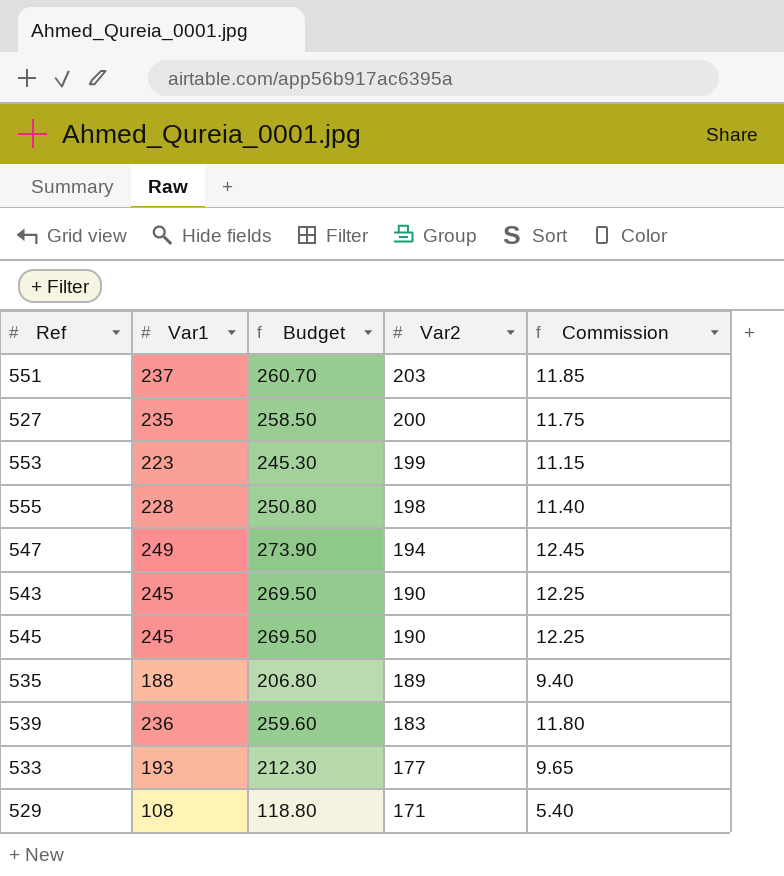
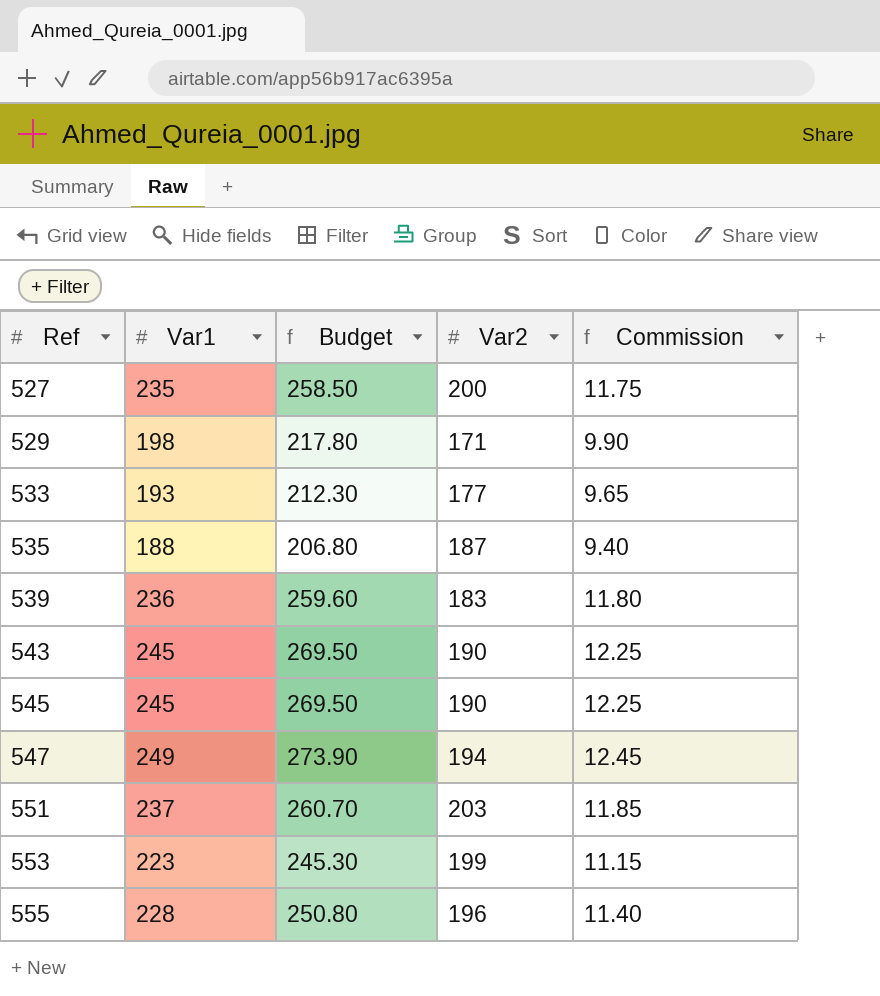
row order: Var2 descending -> Ref ascending
529 | Var1: 108 -> 198
529 | Budget: 118.80 -> 217.80
529 | Commission: 5.40 -> 9.90
535 | Var2: 189 -> 187
555 | Var2: 198 -> 196

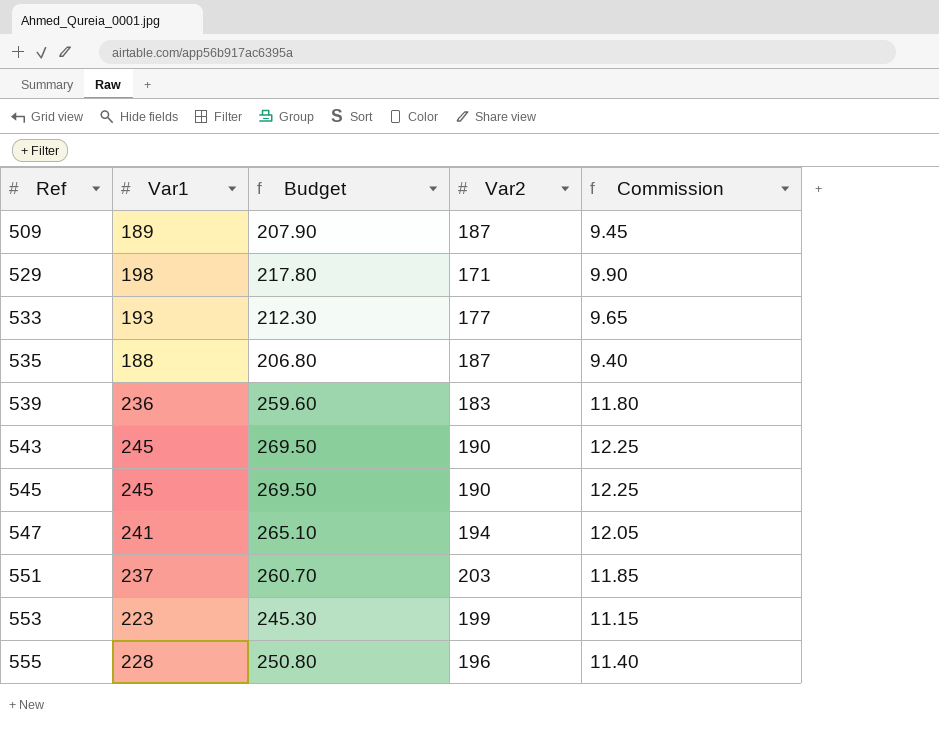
row 527: 235 | 258.50 | 200 | 11.75 -> none
row 509: none -> 189 | 207.90 | 187 | 9.45
547 | Var1: 249 -> 241
547 | Budget: 273.90 -> 265.10
547 | Commission: 12.45 -> 12.05

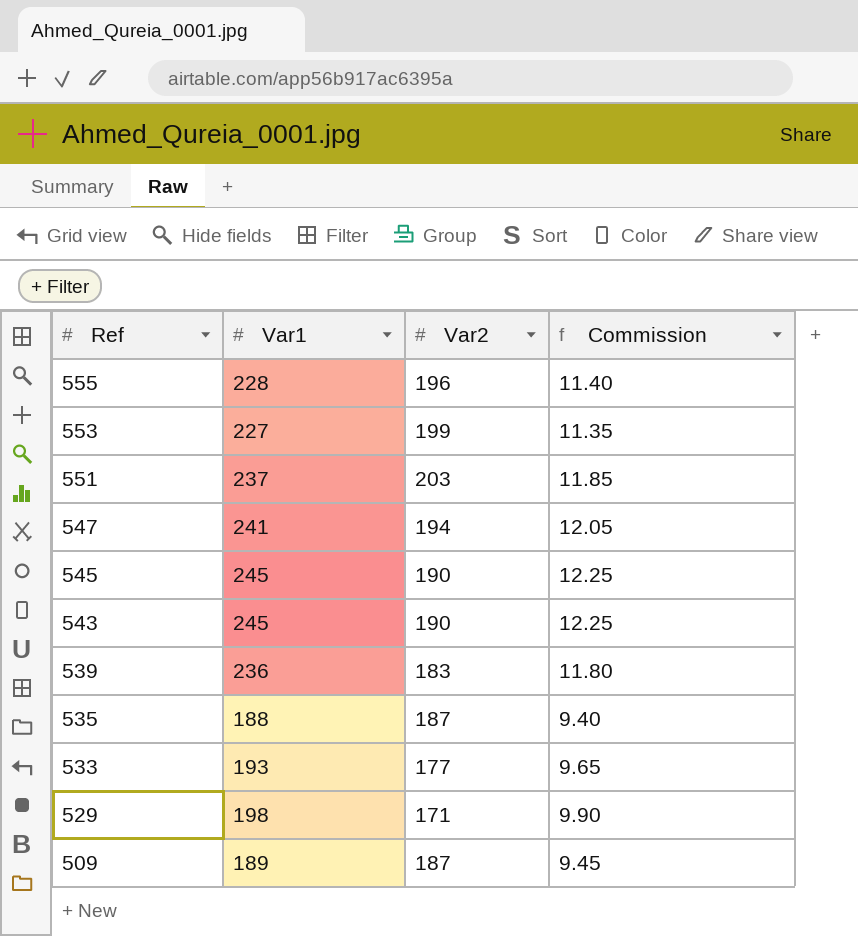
row order: Ref ascending -> Ref descending
column Budget | formula: [Var1] * 1.1 -> none
553 | Var1: 223 -> 227
553 | Commission: 11.15 -> 11.35

